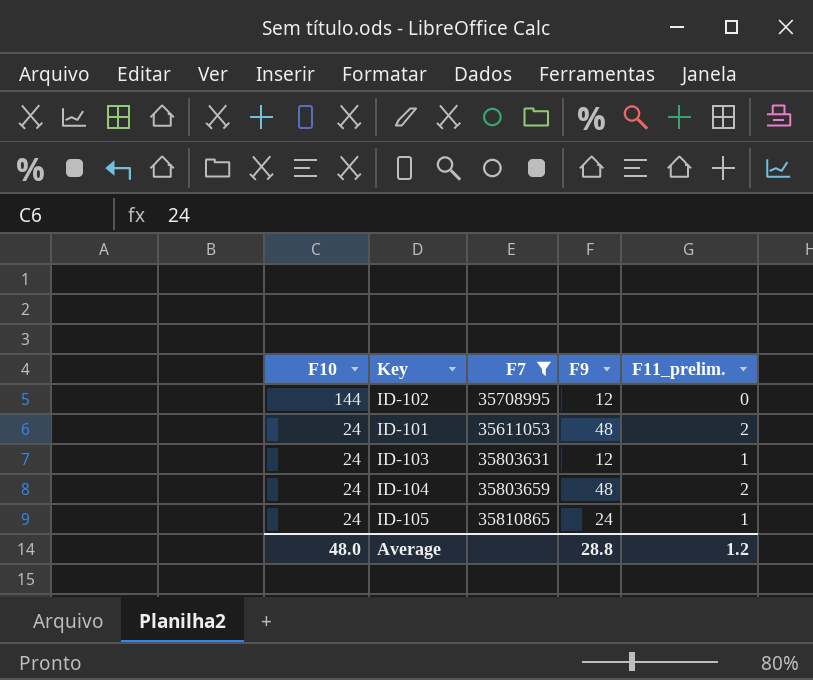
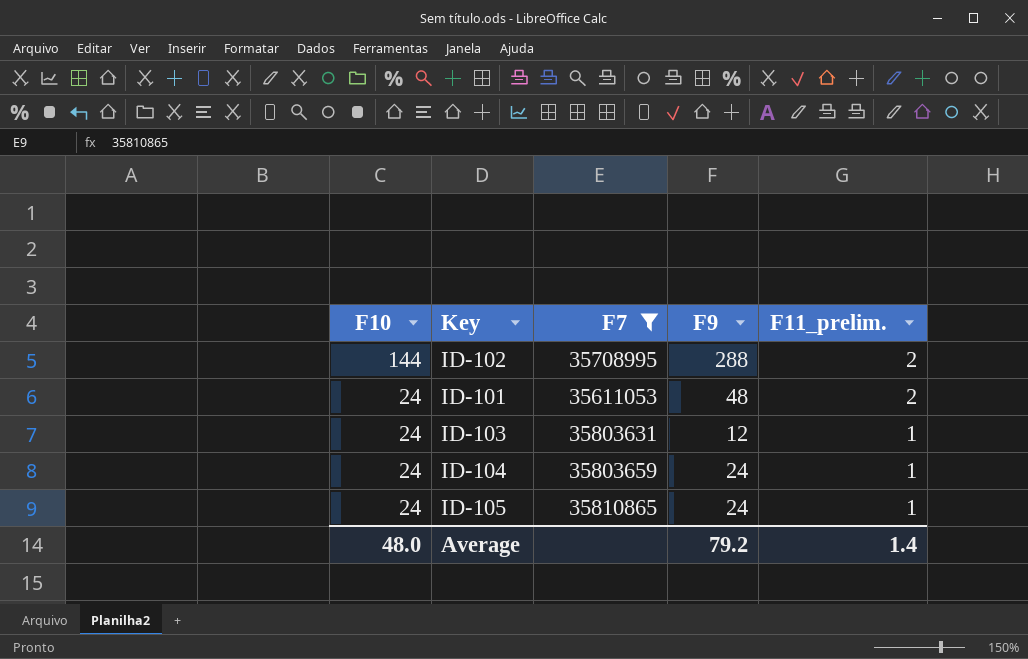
ID-102 | F9: 12 -> 288
ID-102 | F11_prelim.: 0 -> 2
ID-104 | F9: 48 -> 24
ID-104 | F11_prelim.: 2 -> 1
Average | F9: 28.8 -> 79.2
Average | F11_prelim.: 1.2 -> 1.4

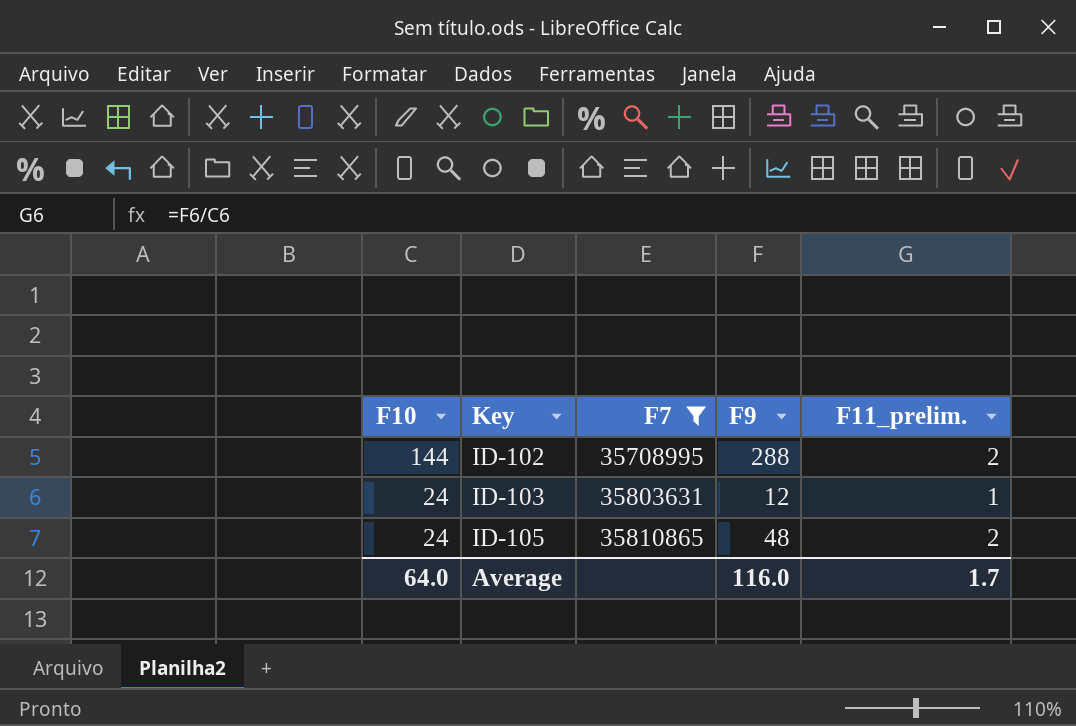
row ID-101: 24 | 35611053 | 48 | 2 -> none
row ID-104: 24 | 35803659 | 24 | 1 -> none
ID-105 | F9: 24 -> 48
ID-105 | F11_prelim.: 1 -> 2
Average | F10: 48.0 -> 64.0
Average | F9: 79.2 -> 116.0
Average | F11_prelim.: 1.4 -> 1.7

